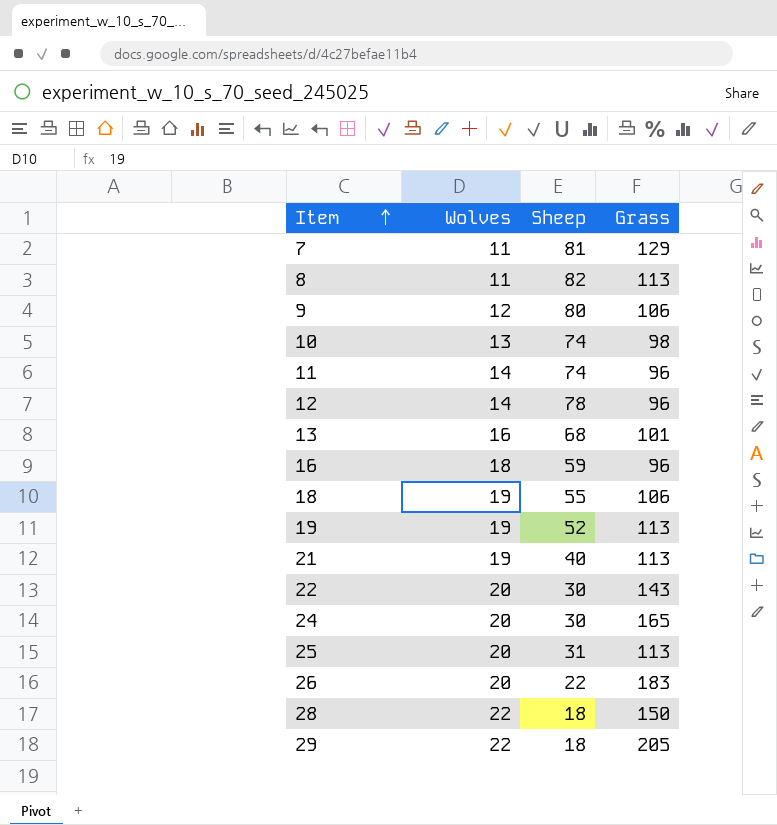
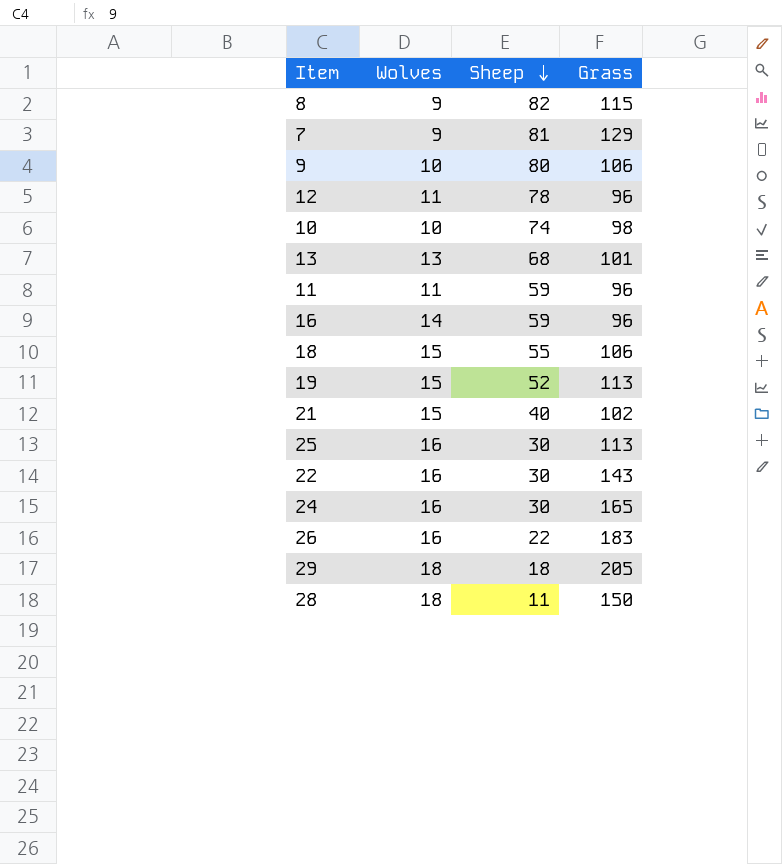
row order: Item ascending -> Sheep descending
8 | Wolves: 11 -> 9
8 | Grass: 113 -> 115
7 | Wolves: 11 -> 9
9 | Wolves: 12 -> 10
12 | Wolves: 14 -> 11
10 | Wolves: 13 -> 10
13 | Wolves: 16 -> 13
11 | Wolves: 14 -> 11
11 | Sheep: 74 -> 59
16 | Wolves: 18 -> 14
18 | Wolves: 19 -> 15
19 | Wolves: 19 -> 15
21 | Wolves: 19 -> 15
21 | Grass: 113 -> 102
25 | Wolves: 20 -> 16
25 | Sheep: 31 -> 30
22 | Wolves: 20 -> 16
24 | Wolves: 20 -> 16
26 | Wolves: 20 -> 16
29 | Wolves: 22 -> 18
28 | Wolves: 22 -> 18
28 | Sheep: 18 -> 11

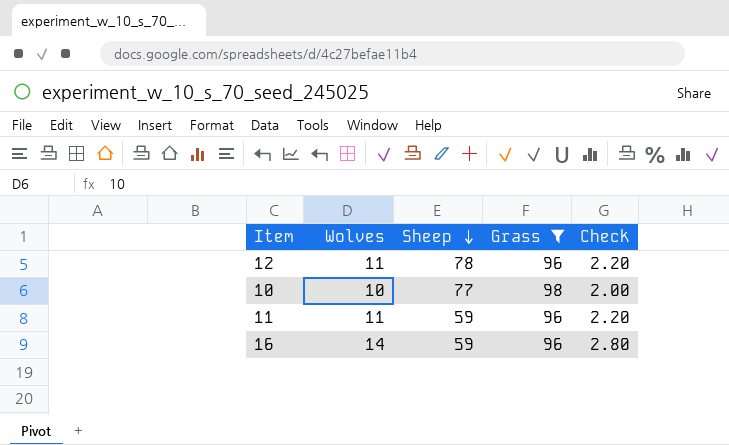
filter: none -> Grass <= 98
column Check | formula: none -> [Wolves] * 0.2
10 | Sheep: 74 -> 77

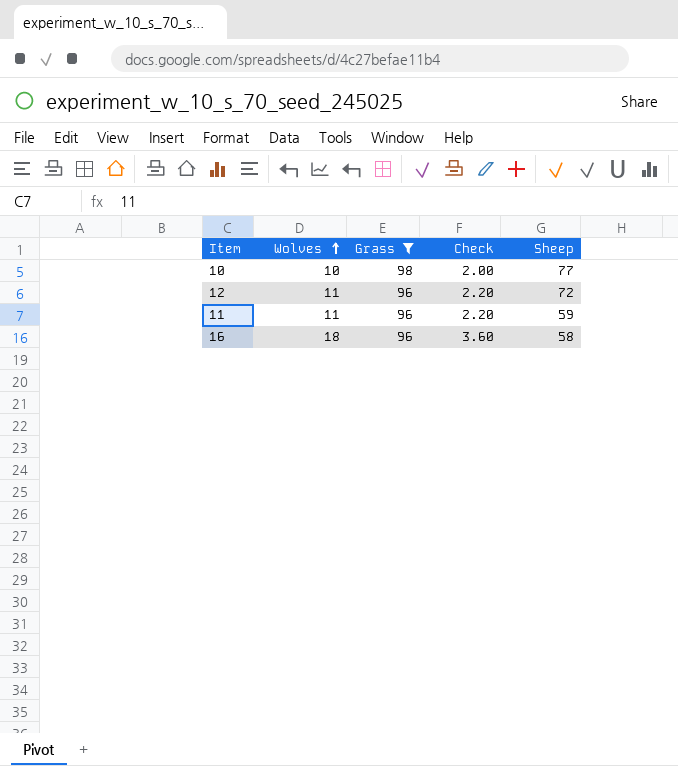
row order: Sheep descending -> Wolves ascending
column Sheep | position: 3 -> 5
12 | Sheep: 78 -> 72
16 | Wolves: 14 -> 18
16 | Check: 2.80 -> 3.60
16 | Sheep: 59 -> 58

